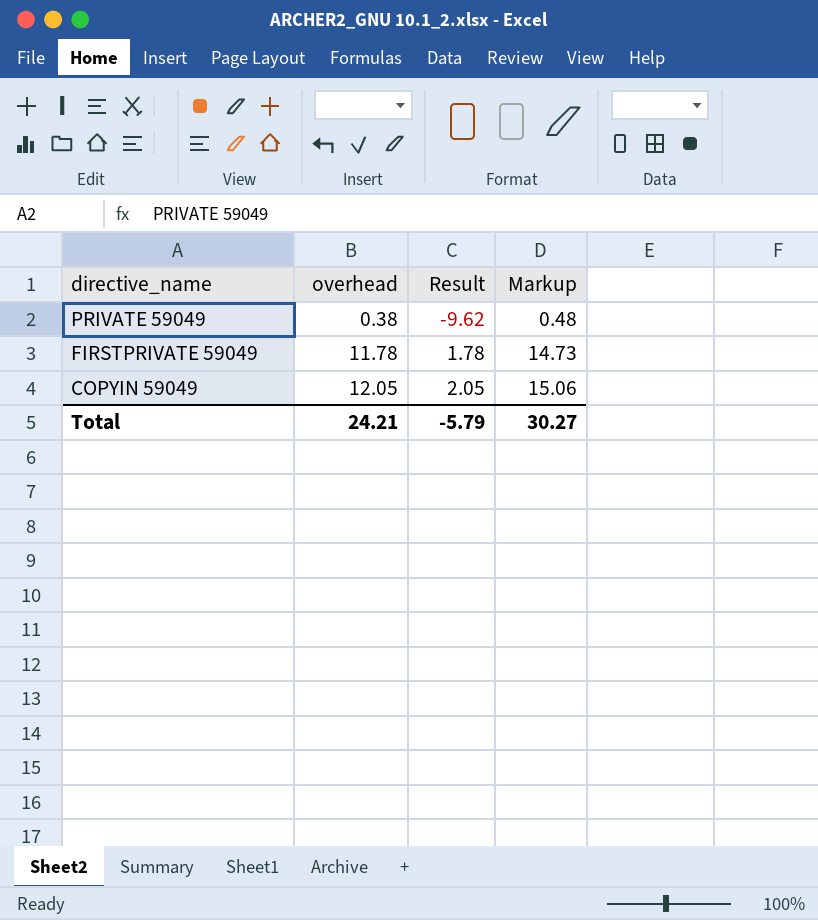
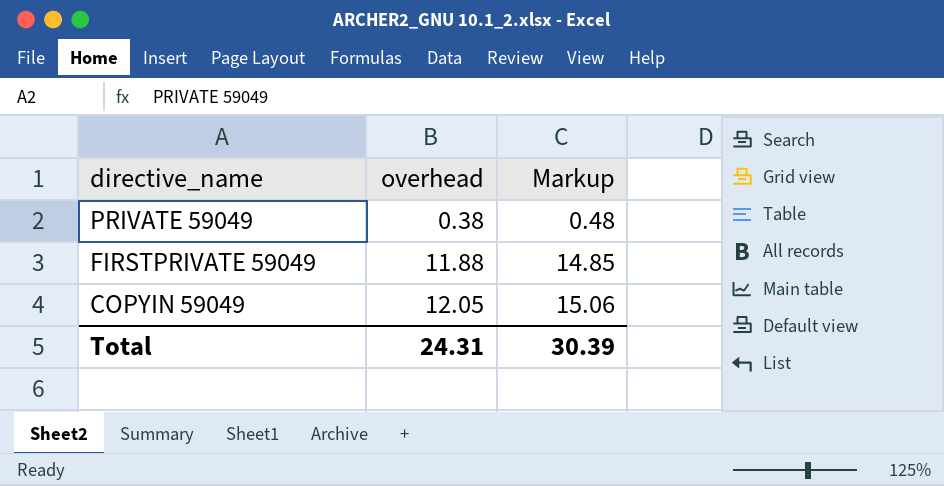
column Result | formula: [overhead] - 10 -> none
FIRSTPRIVATE 59049 | overhead: 11.78 -> 11.88
FIRSTPRIVATE 59049 | Markup: 14.73 -> 14.85
Total | overhead: 24.21 -> 24.31
Total | Markup: 30.27 -> 30.39

